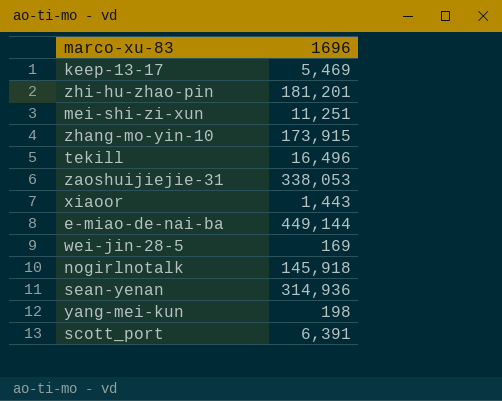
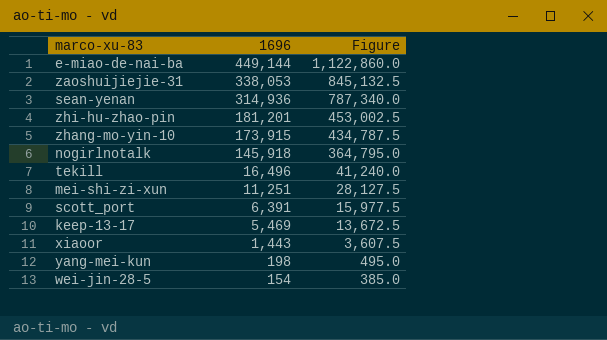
row order: none -> 1696 descending
column Figure | formula: none -> [1696] * 2.5
wei-jin-28-5 | 1696: 169 -> 154

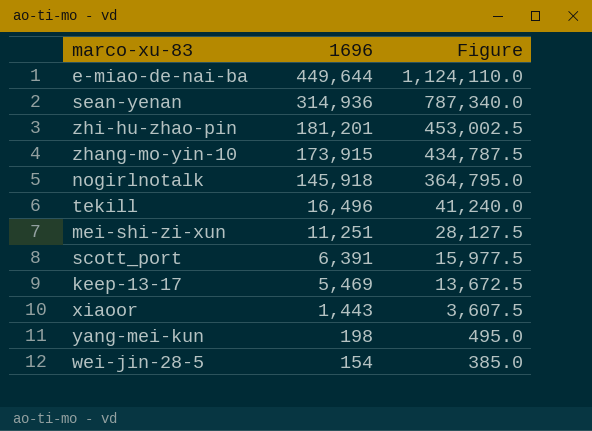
row zaoshuijiejie-31: 338,053 | 845,132.5 -> none
e-miao-de-nai-ba | 1696: 449,144 -> 449,644
e-miao-de-nai-ba | Figure: 1,122,860.0 -> 1,124,110.0

